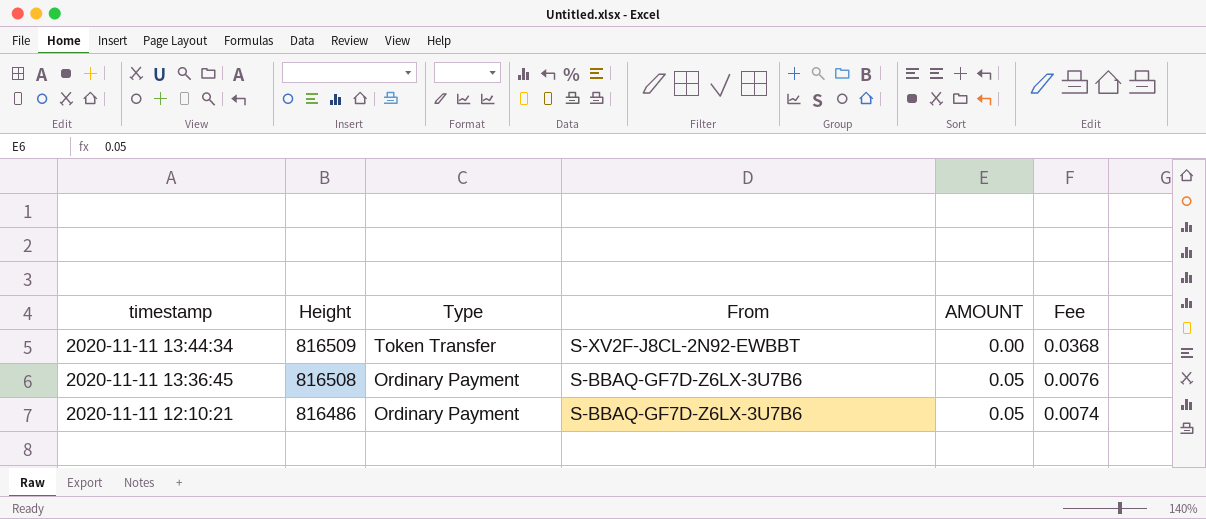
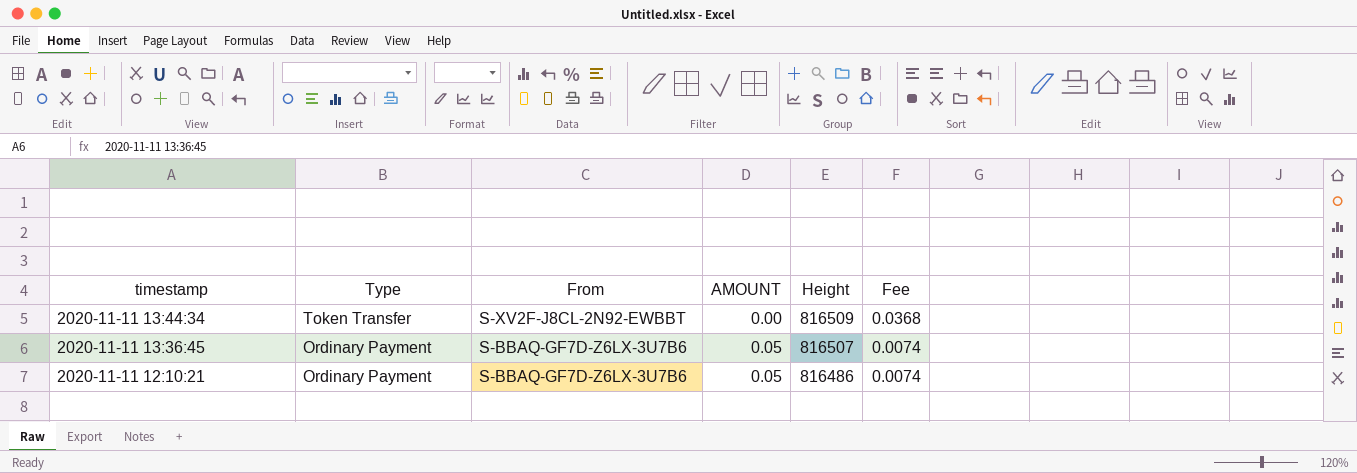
column Height | position: 2 -> 5
2020-11-11 13:36:45 | Height: 816508 -> 816507
2020-11-11 13:36:45 | Fee: 0.0076 -> 0.0074

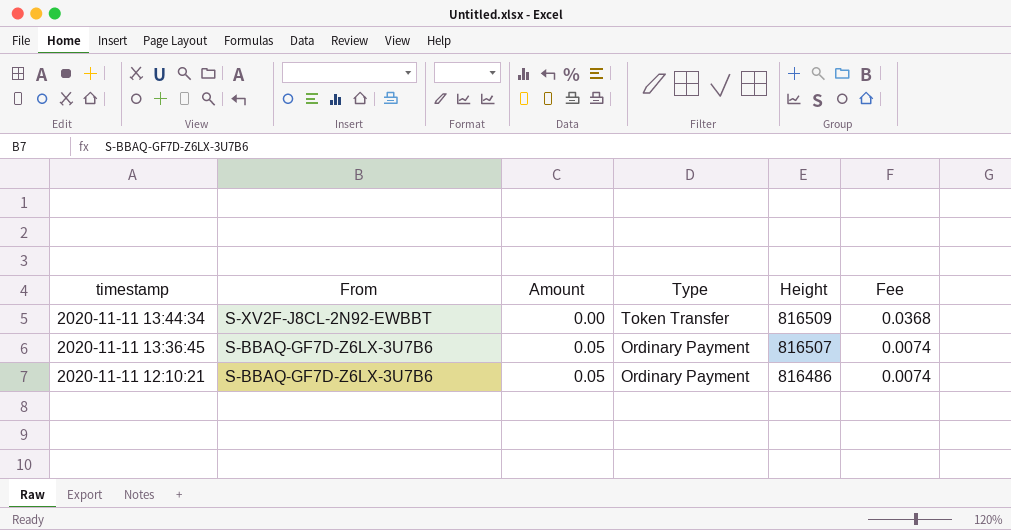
column name: AMOUNT -> Amount
column Type | position: 2 -> 4

